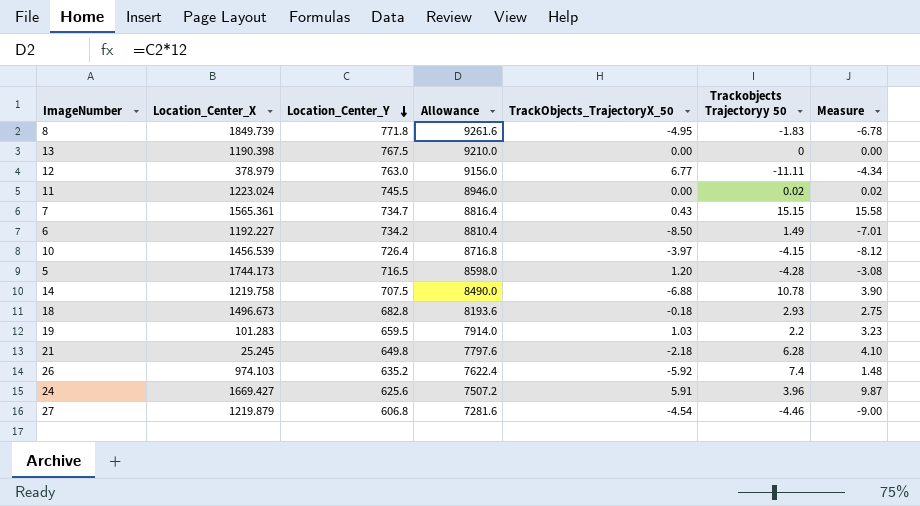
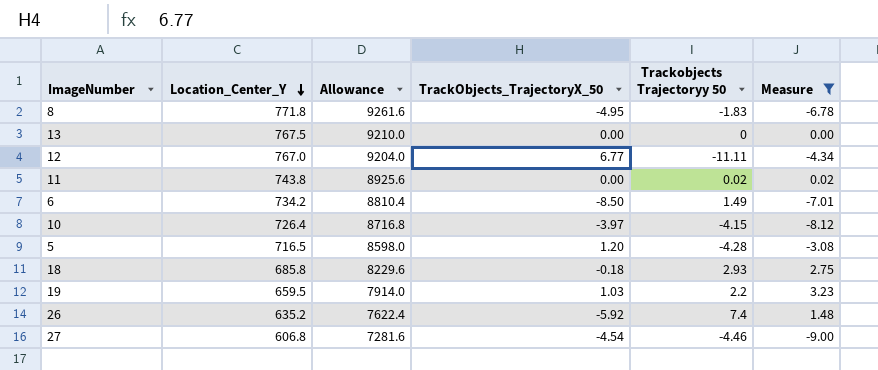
filter: none -> Measure <= 3.23
column Location_Center_X | position: 2 -> none
12 | Location_Center_Y: 763.0 -> 767.0
12 | Allowance: 9156.0 -> 9204.0
11 | Location_Center_Y: 745.5 -> 743.8
11 | Allowance: 8946.0 -> 8925.6
18 | Location_Center_Y: 682.8 -> 685.8
18 | Allowance: 8193.6 -> 8229.6

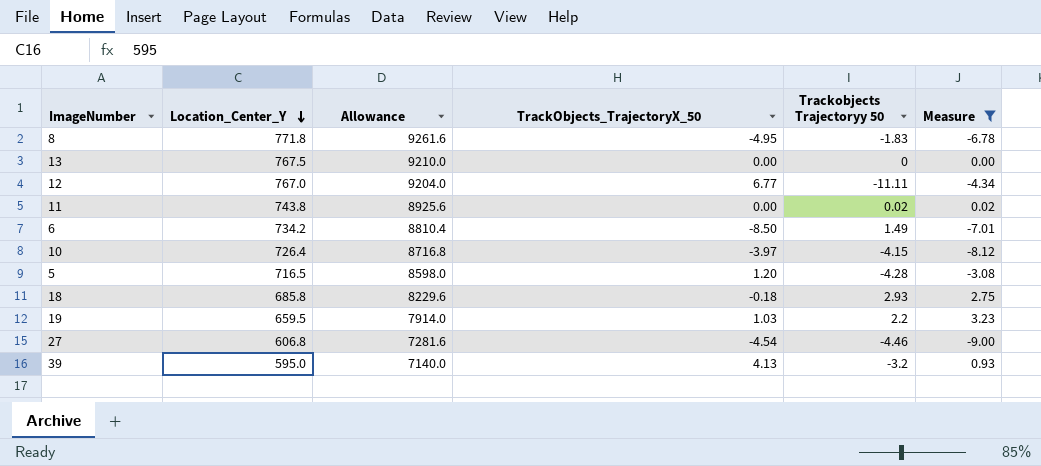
row 26: 635.2 | 7622.4 | -5.92 | 7.4 | 1.48 -> none
row 39: none -> 595.0 | 7140.0 | 4.13 | -3.2 | 0.93

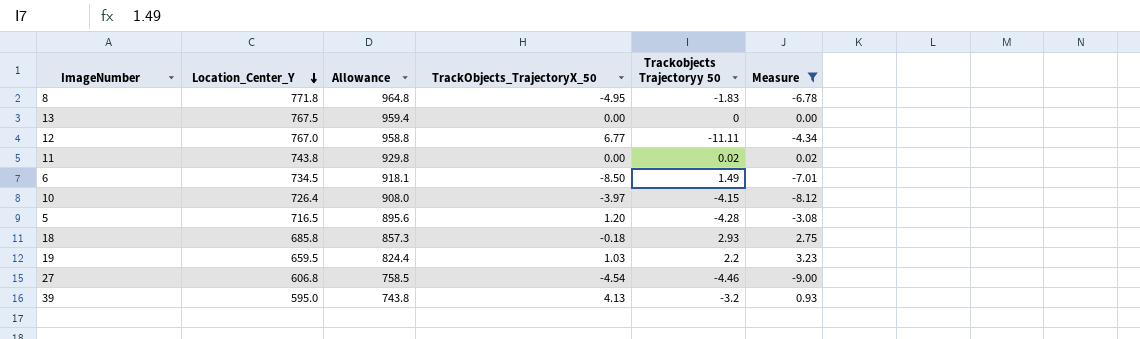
column Allowance | formula: [Location_Center_Y] * 12 -> [Location_Center_Y] * 1.25
6 | Location_Center_Y: 734.2 -> 734.5

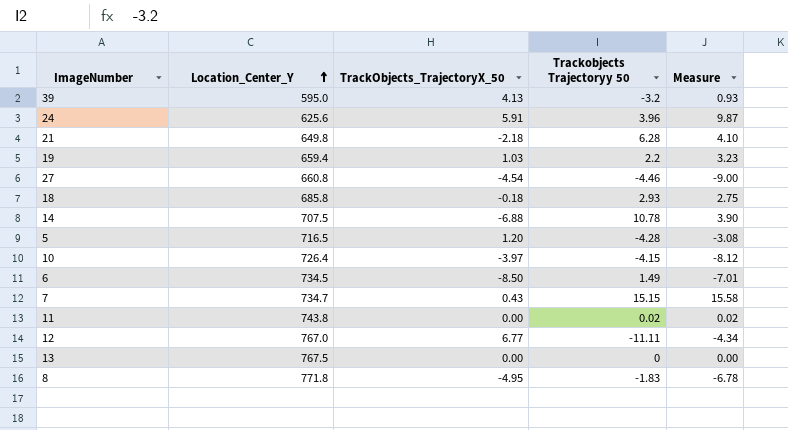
filter: Measure <= 3.23 -> none
row order: Location_Center_Y descending -> Location_Center_Y ascending
column Allowance | formula: [Location_Center_Y] * 1.25 -> none
19 | Location_Center_Y: 659.5 -> 659.4
27 | Location_Center_Y: 606.8 -> 660.8

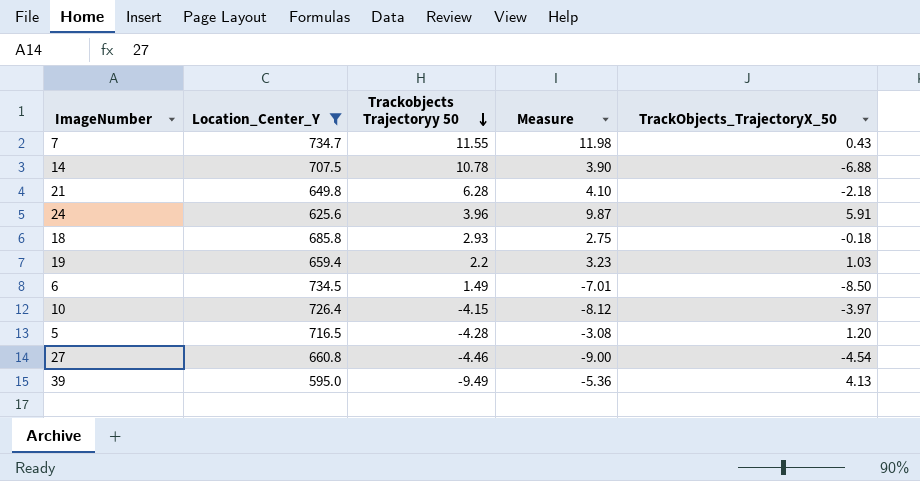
filter: none -> Location_Center_Y <= 734.7
row order: Location_Center_Y ascending -> Trackobjects Trajectoryy 50 descending
column TrackObjects_TrajectoryX_50 | position: 3 -> 5
7 | Trackobjects Trajectoryy 50: 15.15 -> 11.55
7 | Measure: 15.58 -> 11.98
39 | Trackobjects Trajectoryy 50: -3.2 -> -9.49
39 | Measure: 0.93 -> -5.36

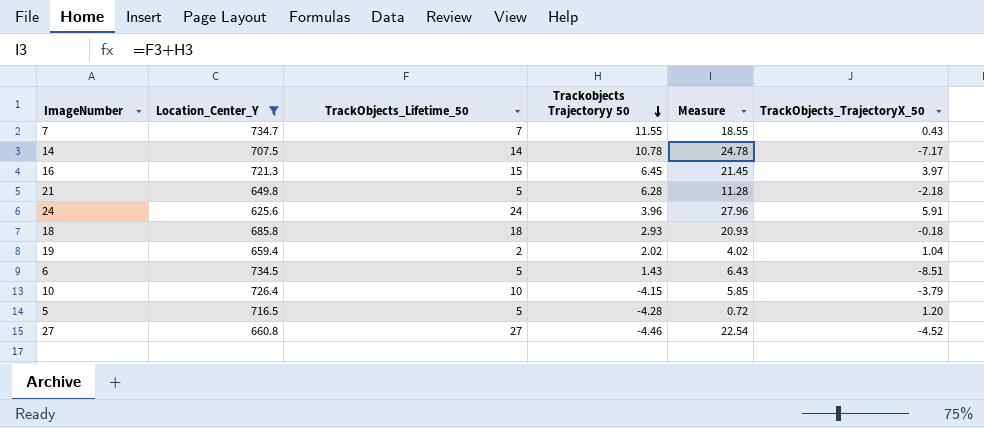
column TrackObjects_Lifetime_50 | position: none -> 3
column Measure | formula: [Trackobjects Trajectoryy 50] + [TrackObjects_TrajectoryX_50] -> [TrackObjects_Lifetime_50] + [Trackobjects Trajectoryy 50]
row 39: 595.0 | -9.49 | -5.36 | 4.13 -> none
14 | TrackObjects_TrajectoryX_50: -6.88 -> -7.17
row 16: none -> 721.3 | 15 | 6.45 | 21.45 | 3.97
19 | Trackobjects Trajectoryy 50: 2.2 -> 2.02
19 | TrackObjects_TrajectoryX_50: 1.03 -> 1.04
6 | Trackobjects Trajectoryy 50: 1.49 -> 1.43
6 | TrackObjects_TrajectoryX_50: -8.50 -> -8.51
10 | TrackObjects_TrajectoryX_50: -3.97 -> -3.79
27 | TrackObjects_TrajectoryX_50: -4.54 -> -4.52

